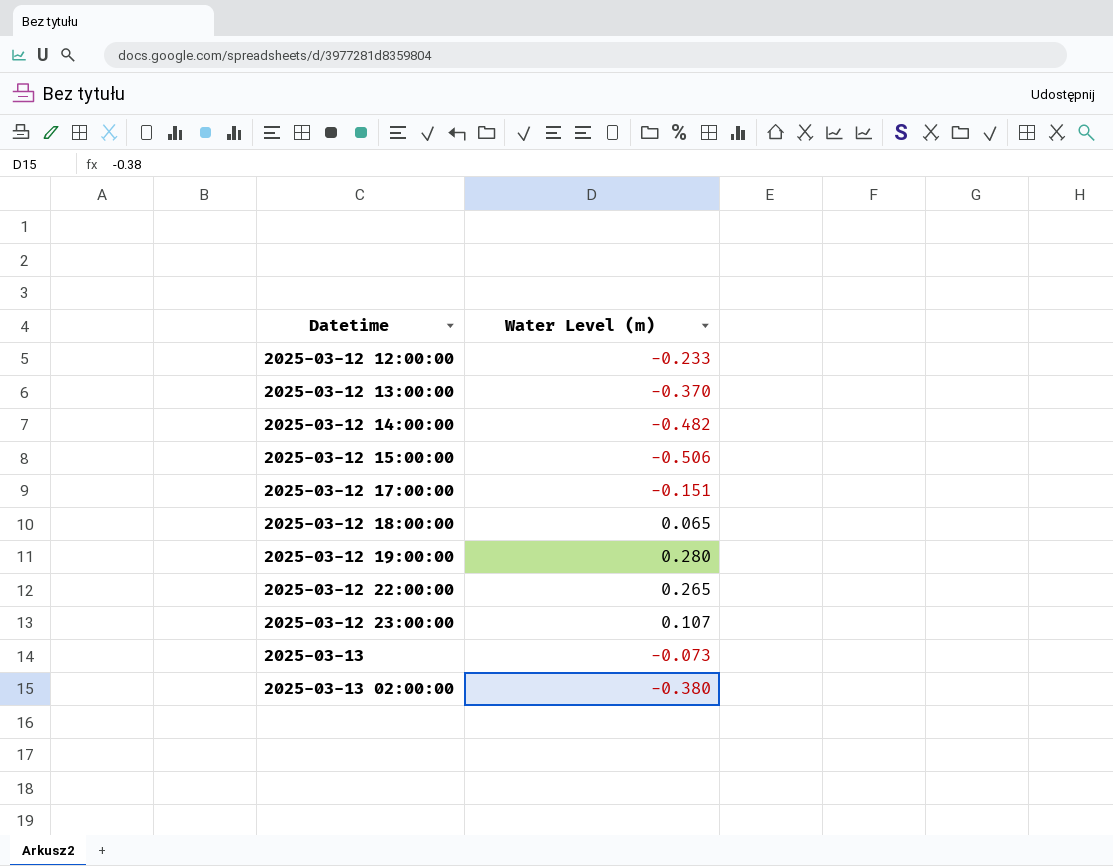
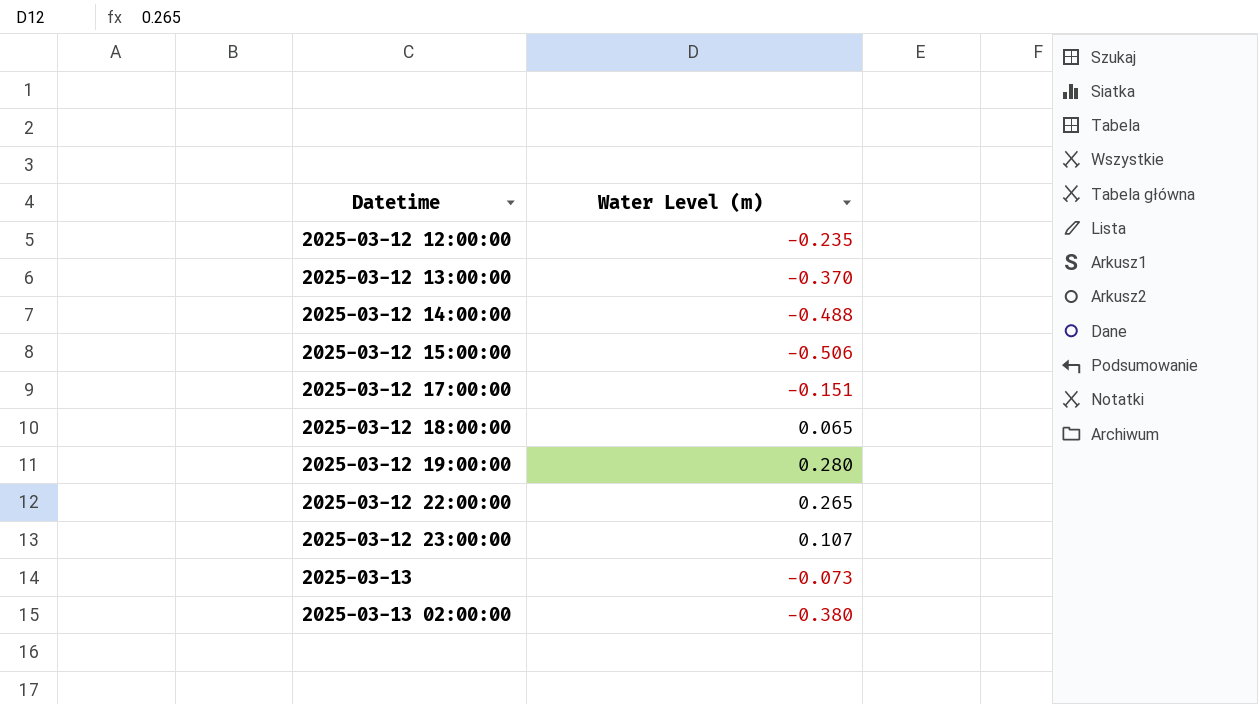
2025-03-12 12:00:00 | Water Level (m): -0.233 -> -0.235
2025-03-12 14:00:00 | Water Level (m): -0.482 -> -0.488

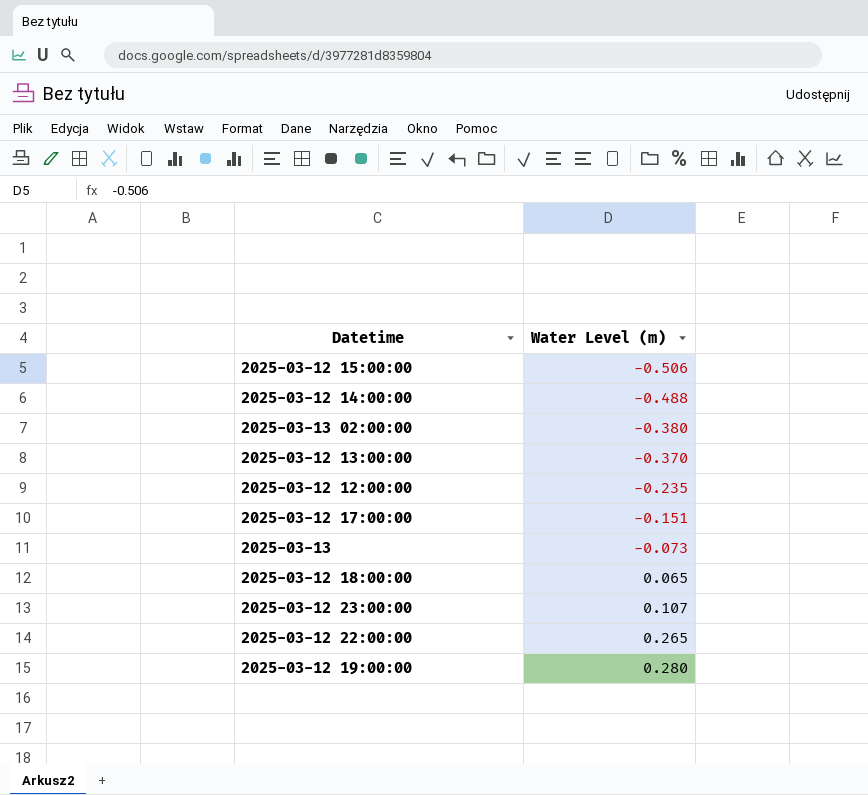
row order: Datetime ascending -> Water Level (m) ascending

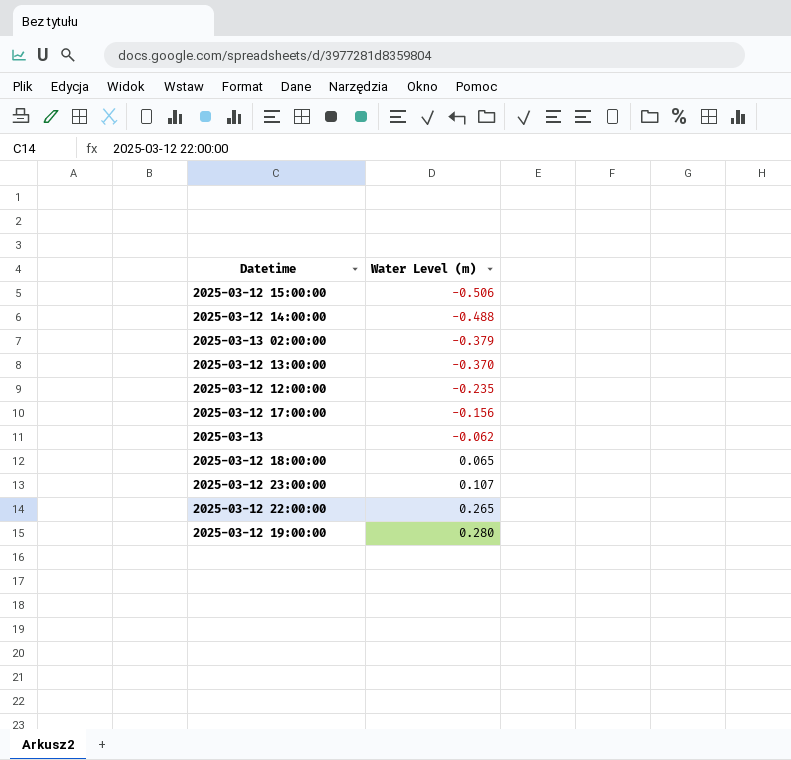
2025-03-13 02:00:00 | Water Level (m): -0.380 -> -0.379
2025-03-12 17:00:00 | Water Level (m): -0.151 -> -0.156
2025-03-13 | Water Level (m): -0.073 -> -0.062

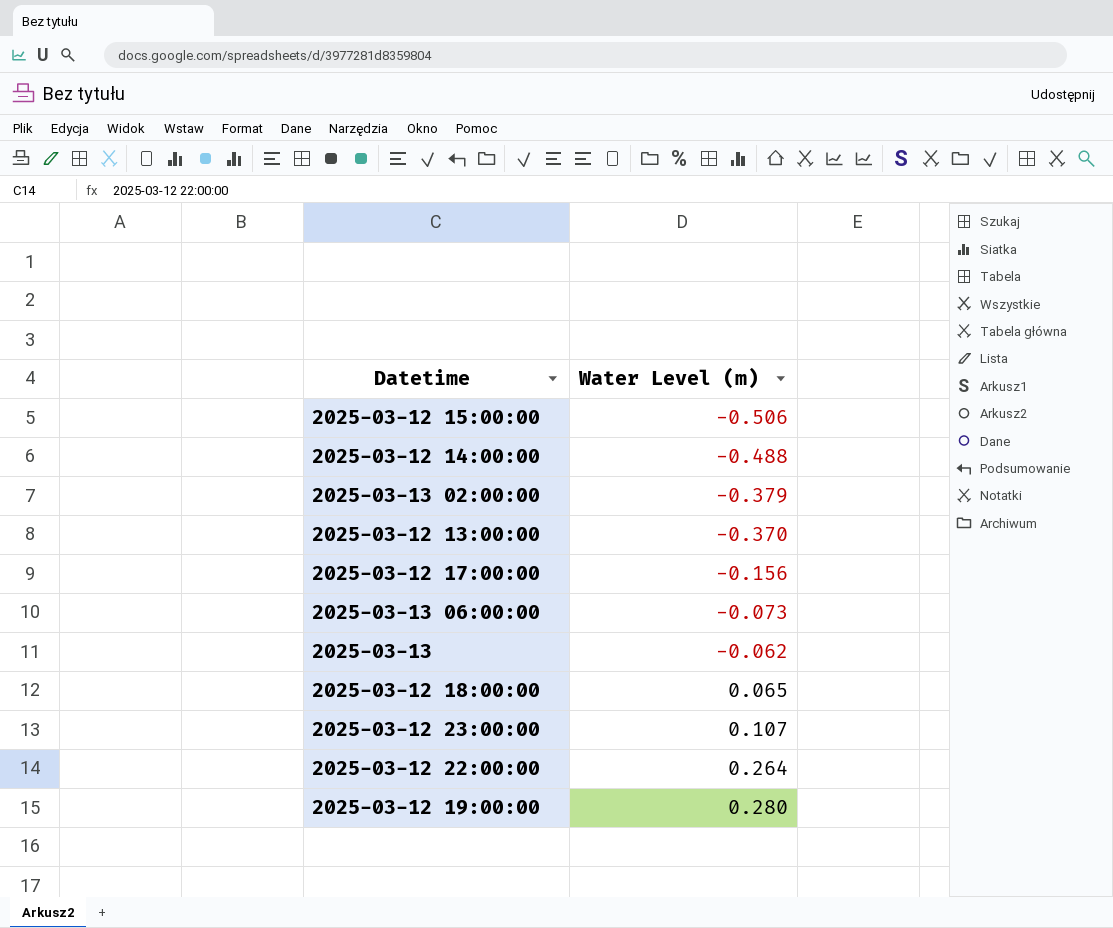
row 2025-03-12 12:00:00: -0.235 -> none
row 2025-03-13 06:00:00: none -> -0.073
2025-03-12 22:00:00 | Water Level (m): 0.265 -> 0.264

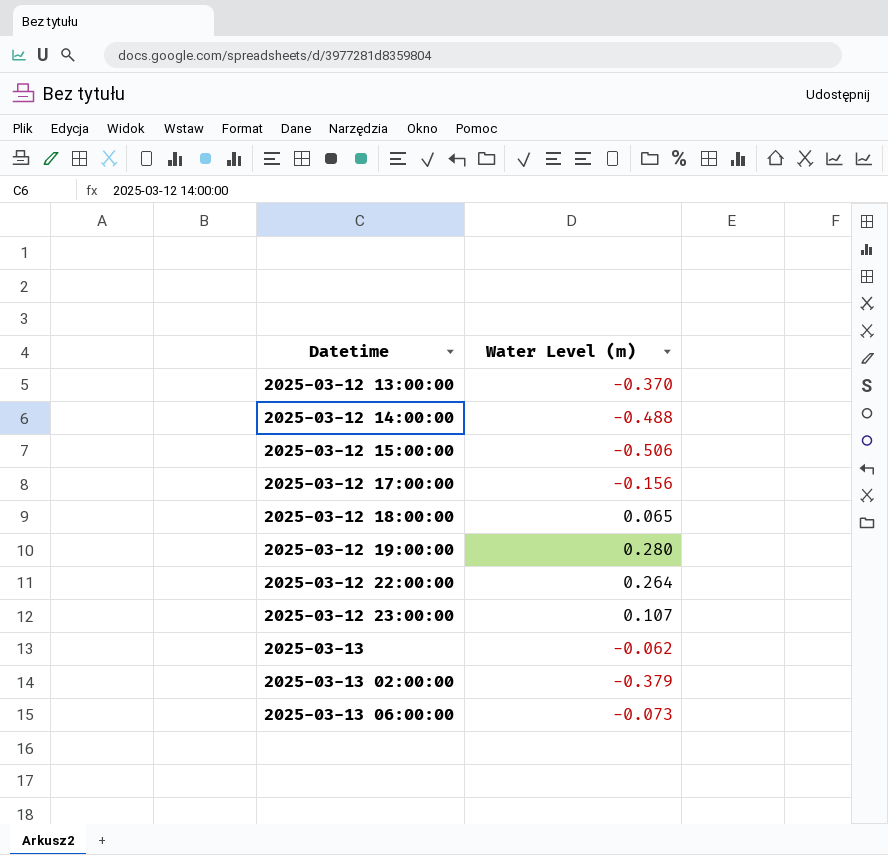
row order: Water Level (m) ascending -> Datetime ascending

